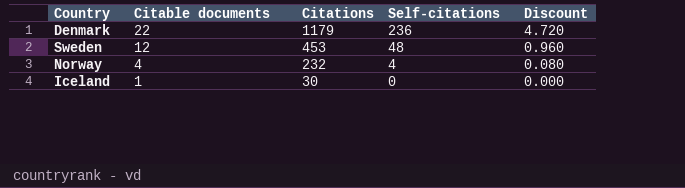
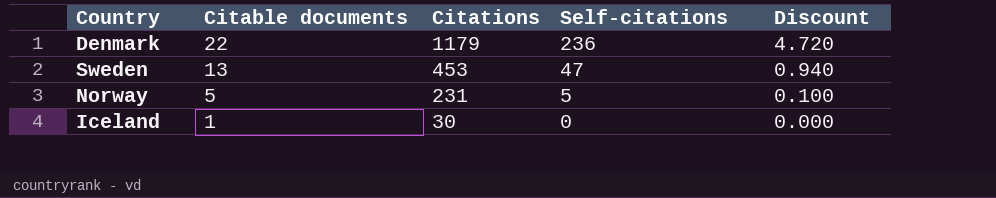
Sweden | Citable documents: 12 -> 13
Sweden | Self-citations: 48 -> 47
Sweden | Discount: 0.960 -> 0.940
Norway | Citable documents: 4 -> 5
Norway | Citations: 232 -> 231
Norway | Self-citations: 4 -> 5
Norway | Discount: 0.080 -> 0.100

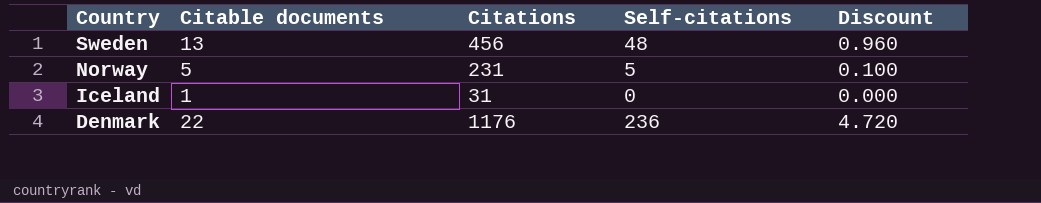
row order: Citable documents descending -> Country descending
Sweden | Citations: 453 -> 456
Sweden | Self-citations: 47 -> 48
Sweden | Discount: 0.940 -> 0.960
Iceland | Citations: 30 -> 31
Denmark | Citations: 1179 -> 1176

